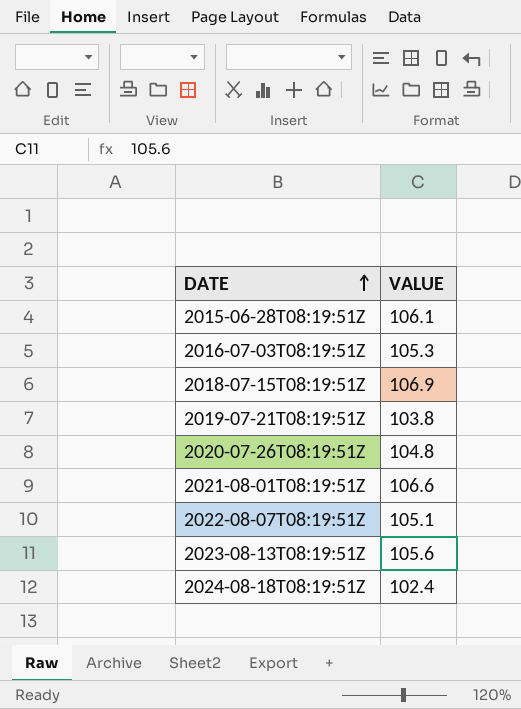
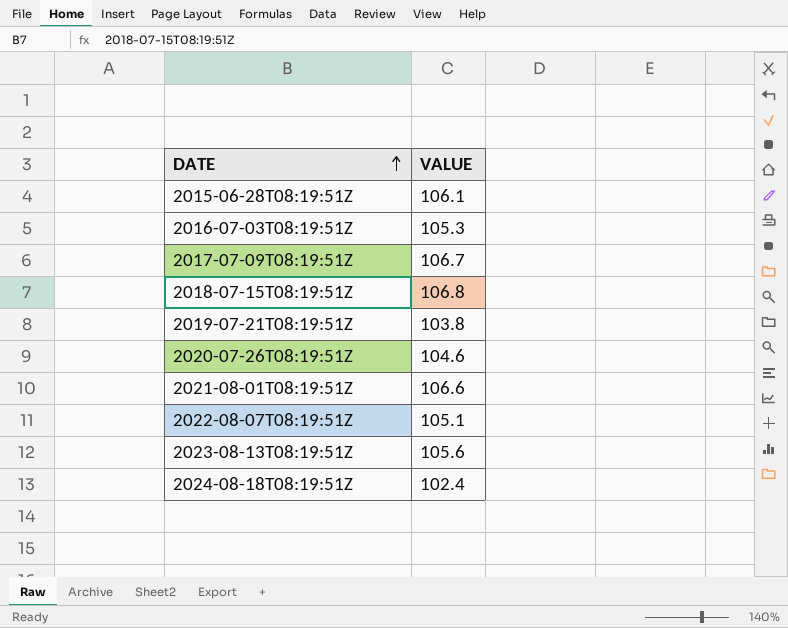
row 2017-07-09T08:19:51Z: none -> 106.7
2018-07-15T08:19:51Z | VALUE: 106.9 -> 106.8
2020-07-26T08:19:51Z | VALUE: 104.8 -> 104.6

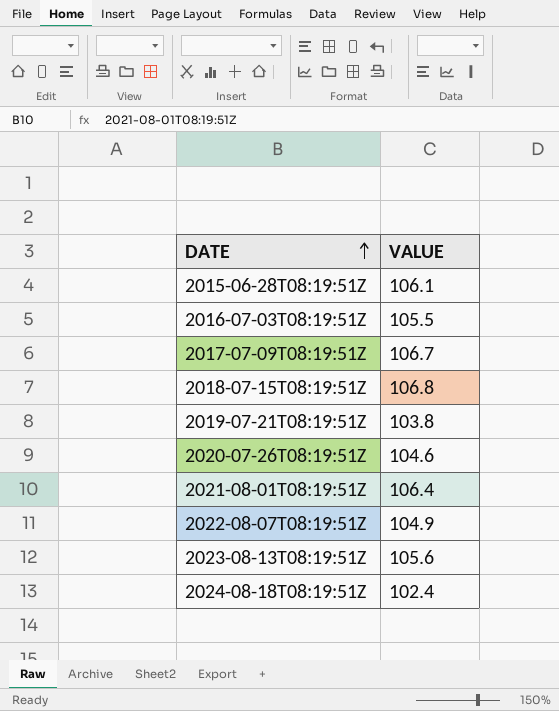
2016-07-03T08:19:51Z | VALUE: 105.3 -> 105.5
2021-08-01T08:19:51Z | VALUE: 106.6 -> 106.4
2022-08-07T08:19:51Z | VALUE: 105.1 -> 104.9

